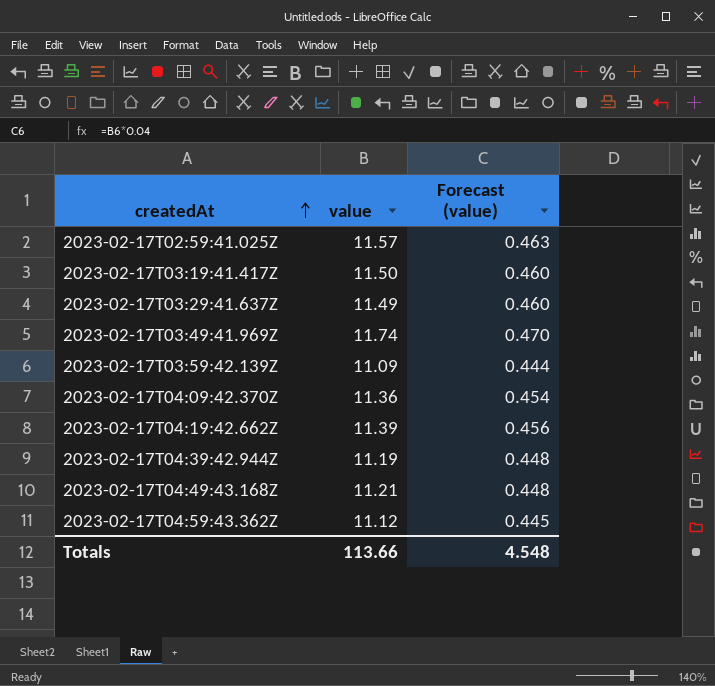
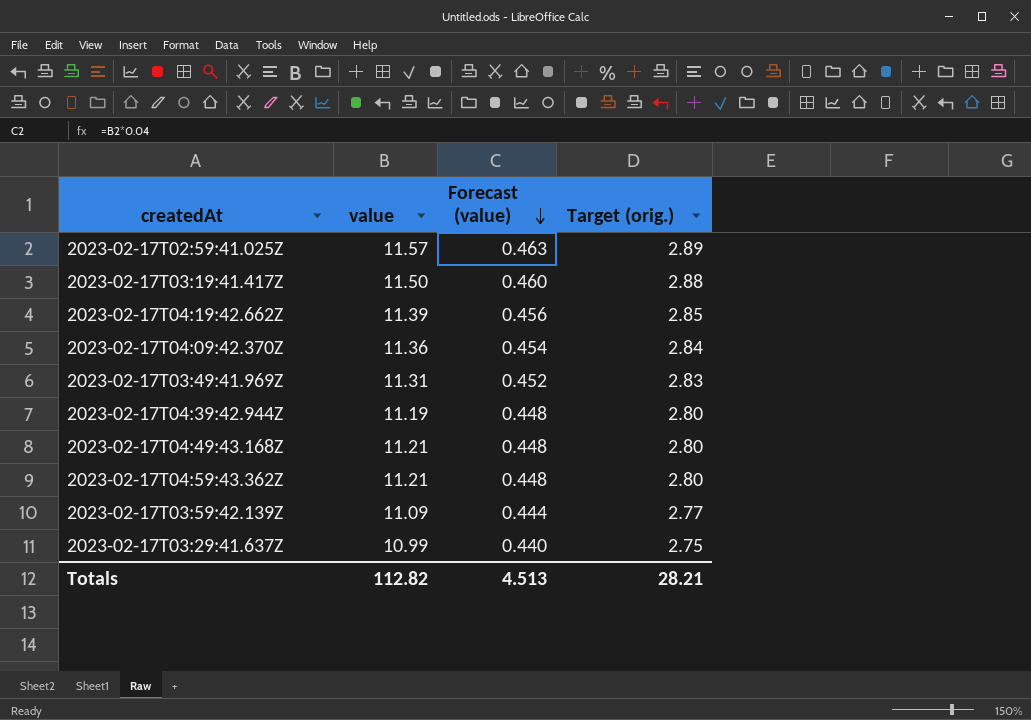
row order: createdAt ascending -> Forecast (value) descending
column Target (orig.) | formula: none -> [value] * 0.25
2023-02-17T03:49:41.969Z | value: 11.74 -> 11.31
2023-02-17T03:49:41.969Z | Forecast (value): 0.470 -> 0.452
2023-02-17T04:59:43.362Z | value: 11.12 -> 11.21
2023-02-17T04:59:43.362Z | Forecast (value): 0.445 -> 0.448
2023-02-17T03:29:41.637Z | value: 11.49 -> 10.99
2023-02-17T03:29:41.637Z | Forecast (value): 0.460 -> 0.440
Totals | value: 113.66 -> 112.82
Totals | Forecast (value): 4.548 -> 4.513

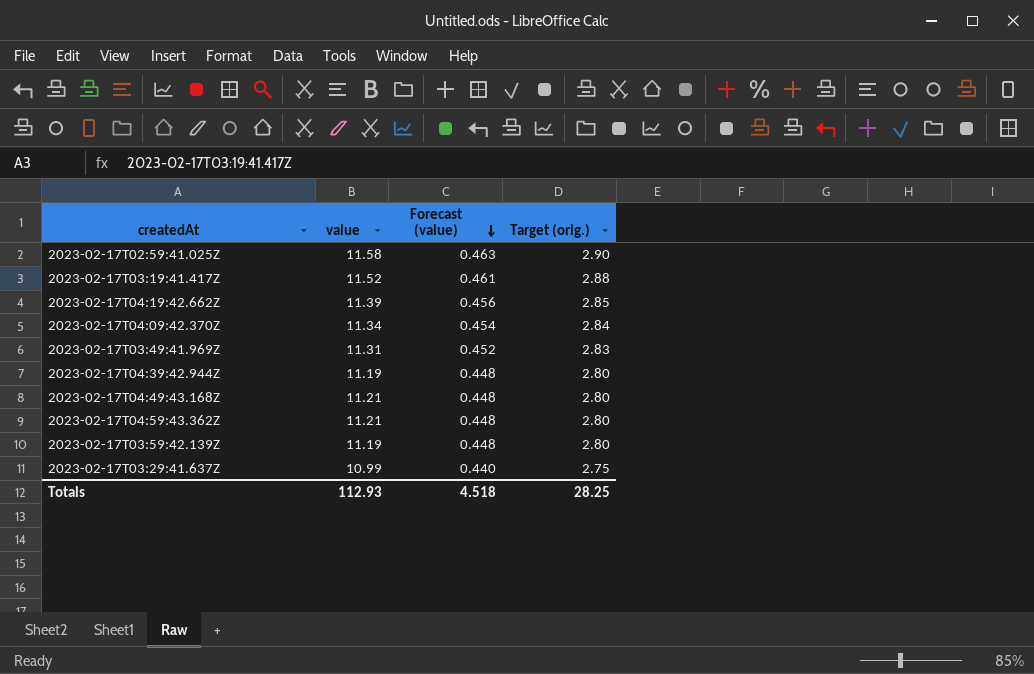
2023-02-17T02:59:41.025Z | value: 11.57 -> 11.58
2023-02-17T02:59:41.025Z | Target (orig.): 2.89 -> 2.90
2023-02-17T03:19:41.417Z | value: 11.50 -> 11.52
2023-02-17T03:19:41.417Z | Forecast (value): 0.460 -> 0.461
2023-02-17T04:09:42.370Z | value: 11.36 -> 11.34
2023-02-17T03:59:42.139Z | value: 11.09 -> 11.19
2023-02-17T03:59:42.139Z | Forecast (value): 0.444 -> 0.448
2023-02-17T03:59:42.139Z | Target (orig.): 2.77 -> 2.80
Totals | value: 112.82 -> 112.93
Totals | Forecast (value): 4.513 -> 4.518
Totals | Target (orig.): 28.21 -> 28.25

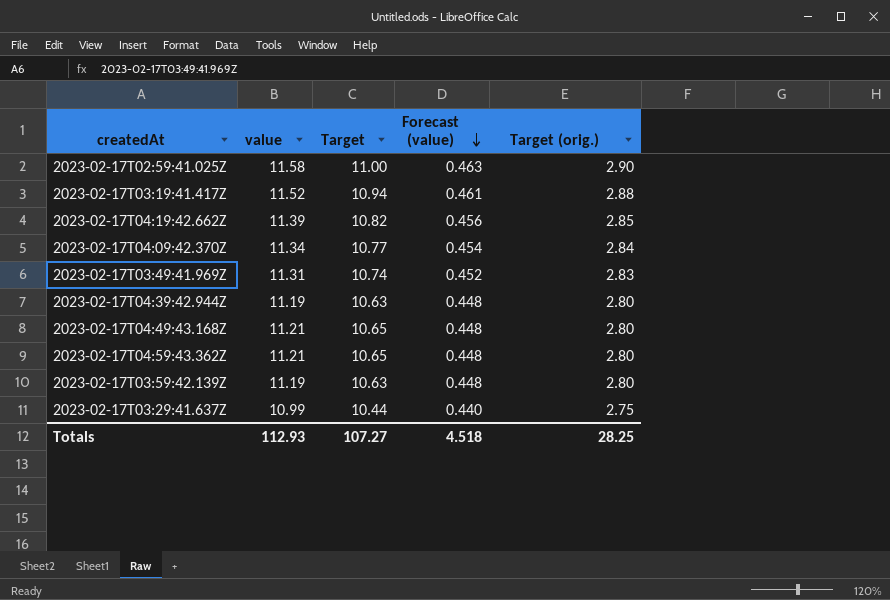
column Target | formula: none -> [value] * 0.95

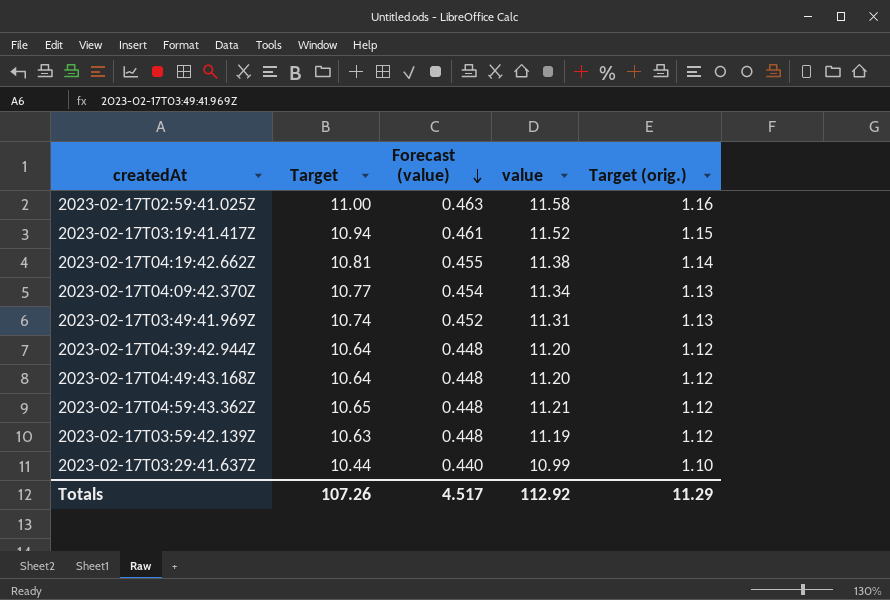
column value | position: 2 -> 4
column Target (orig.) | formula: [value] * 0.25 -> [value] * 0.1
2023-02-17T04:19:42.662Z | Target: 10.82 -> 10.81
2023-02-17T04:19:42.662Z | Forecast (value): 0.456 -> 0.455
2023-02-17T04:19:42.662Z | value: 11.39 -> 11.38
2023-02-17T04:39:42.944Z | Target: 10.63 -> 10.64
2023-02-17T04:39:42.944Z | value: 11.19 -> 11.20
2023-02-17T04:49:43.168Z | Target: 10.65 -> 10.64
2023-02-17T04:49:43.168Z | value: 11.21 -> 11.20
Totals | Target: 107.27 -> 107.26
Totals | Forecast (value): 4.518 -> 4.517
Totals | value: 112.93 -> 112.92
Totals | Target (orig.): 28.25 -> 11.29

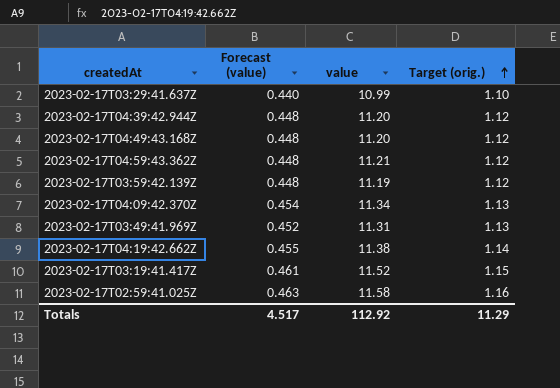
row order: Forecast (value) descending -> Target (orig.) ascending
column Target | formula: [value] * 0.95 -> none

